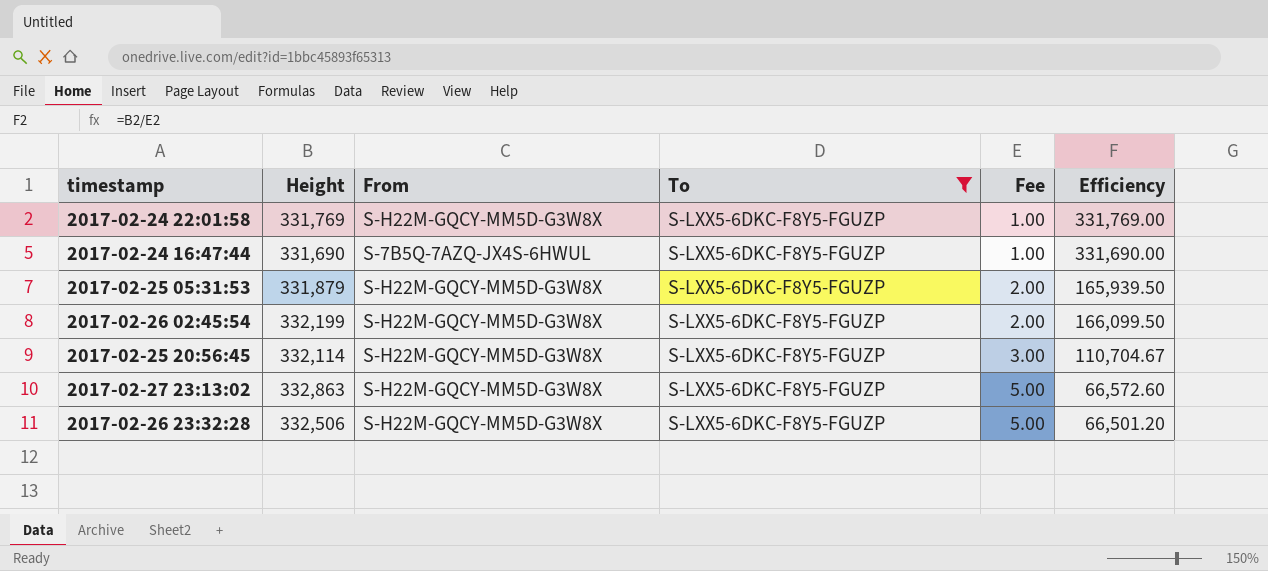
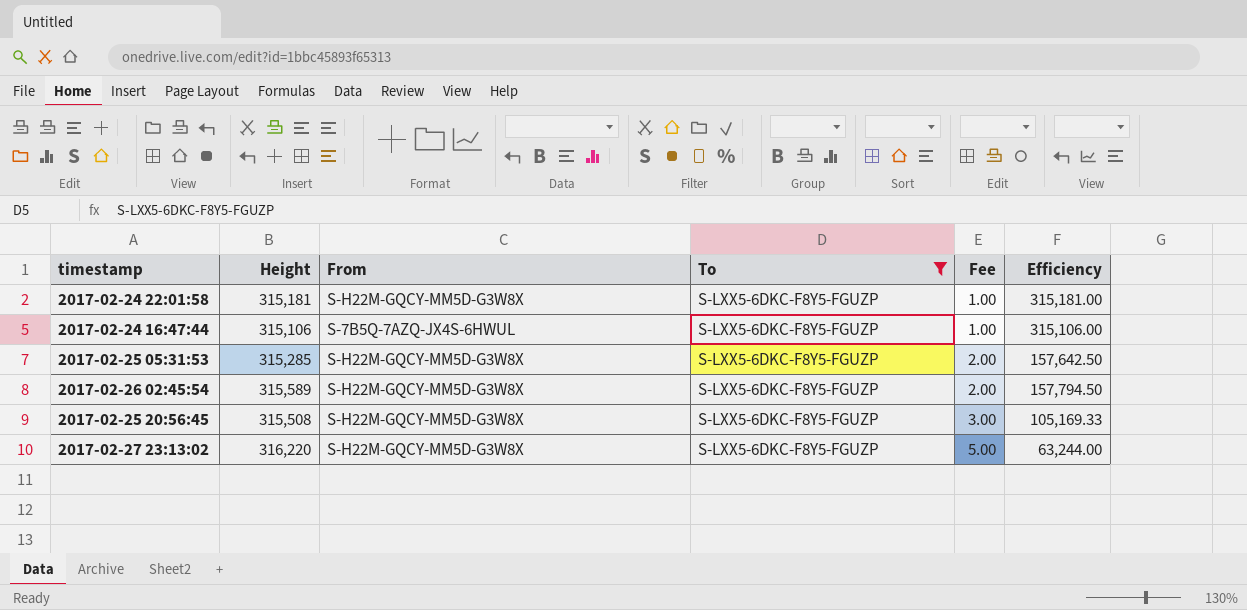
row 2017-02-26 23:32:28: 332,506 | S-H22M-GQCY-MM5D-G3W8X | S-LXX5-6DKC-F8Y5-FGUZP | 5.00 | 66,501.20 -> none
2017-02-24 22:01:58 | Height: 331,769 -> 315,181
2017-02-24 22:01:58 | Efficiency: 331,769.00 -> 315,181.00
2017-02-24 16:47:44 | Height: 331,690 -> 315,106
2017-02-24 16:47:44 | Efficiency: 331,690.00 -> 315,106.00
2017-02-25 05:31:53 | Height: 331,879 -> 315,285
2017-02-25 05:31:53 | Efficiency: 165,939.50 -> 157,642.50
2017-02-26 02:45:54 | Height: 332,199 -> 315,589
2017-02-26 02:45:54 | Efficiency: 166,099.50 -> 157,794.50
2017-02-25 20:56:45 | Height: 332,114 -> 315,508
2017-02-25 20:56:45 | Efficiency: 110,704.67 -> 105,169.33
2017-02-27 23:13:02 | Height: 332,863 -> 316,220
2017-02-27 23:13:02 | Efficiency: 66,572.60 -> 63,244.00

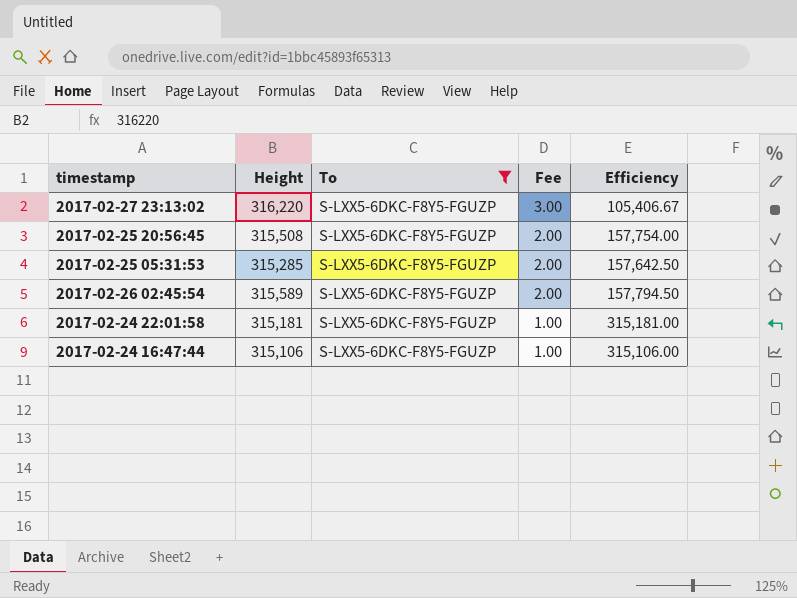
row order: Fee ascending -> Fee descending
column From | position: 3 -> none
2017-02-27 23:13:02 | Fee: 5.00 -> 3.00
2017-02-27 23:13:02 | Efficiency: 63,244.00 -> 105,406.67
2017-02-25 20:56:45 | Fee: 3.00 -> 2.00
2017-02-25 20:56:45 | Efficiency: 105,169.33 -> 157,754.00

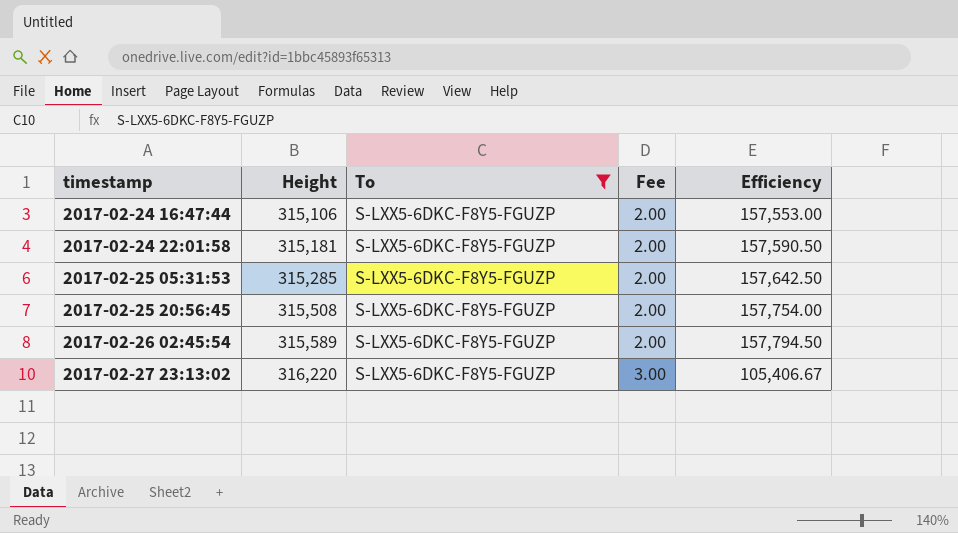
row order: Fee descending -> timestamp ascending
2017-02-24 16:47:44 | Fee: 1.00 -> 2.00
2017-02-24 16:47:44 | Efficiency: 315,106.00 -> 157,553.00
2017-02-24 22:01:58 | Fee: 1.00 -> 2.00
2017-02-24 22:01:58 | Efficiency: 315,181.00 -> 157,590.50

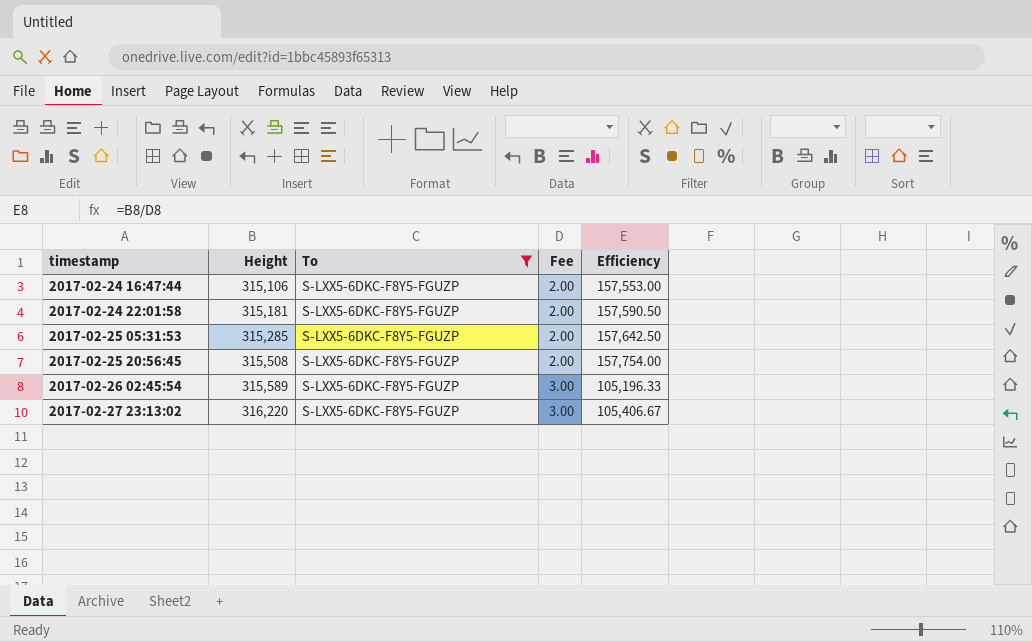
2017-02-26 02:45:54 | Fee: 2.00 -> 3.00
2017-02-26 02:45:54 | Efficiency: 157,794.50 -> 105,196.33

